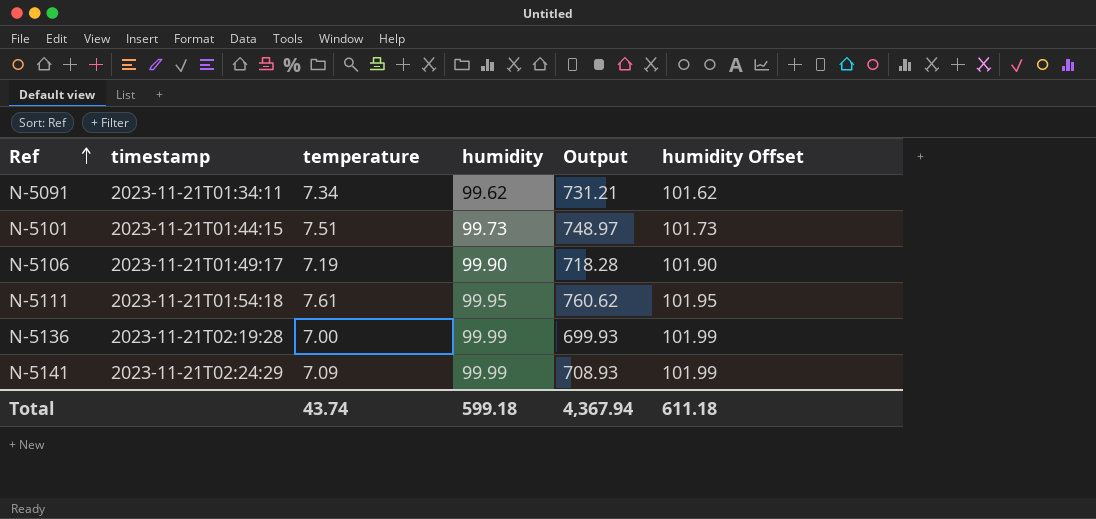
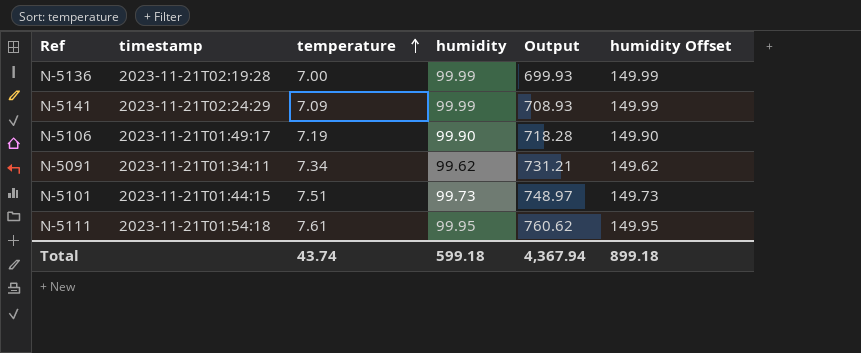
row order: Ref ascending -> temperature ascending
column humidity Offset | formula: [humidity] + 2 -> [humidity] + 50
Total | humidity Offset: 611.18 -> 899.18

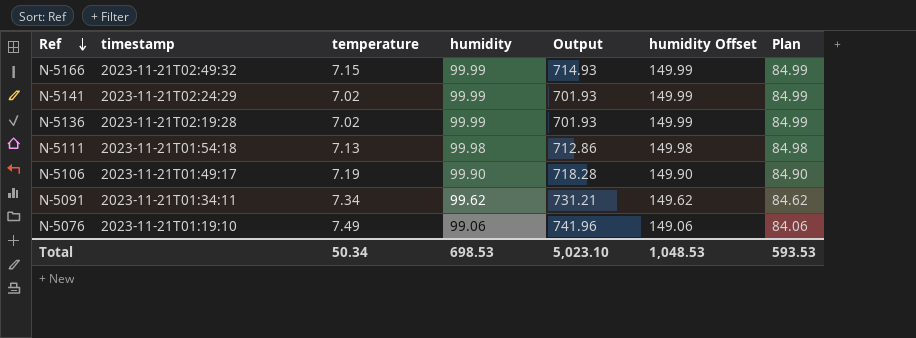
row order: temperature ascending -> Ref descending
column Plan | formula: none -> [humidity] - 15
row N-5101: 2023-11-21T01:44:15 | 7.51 | 99.73 | 748.97 | 149.73 -> none
row N-5166: none -> 2023-11-21T02:49:32 | 7.15 | 99.99 | 714.93 | 149.99 | 84.99
N-5141 | temperature: 7.09 -> 7.02
N-5141 | Output: 708.93 -> 701.93
N-5136 | temperature: 7.00 -> 7.02
N-5136 | Output: 699.93 -> 701.93
N-5111 | temperature: 7.61 -> 7.13
N-5111 | humidity: 99.95 -> 99.98
N-5111 | Output: 760.62 -> 712.86
N-5111 | humidity Offset: 149.95 -> 149.98
row N-5076: none -> 2023-11-21T01:19:10 | 7.49 | 99.06 | 741.96 | 149.06 | 84.06
Total | temperature: 43.74 -> 50.34
Total | humidity: 599.18 -> 698.53
Total | Output: 4,367.94 -> 5,023.10
Total | humidity Offset: 899.18 -> 1,048.53

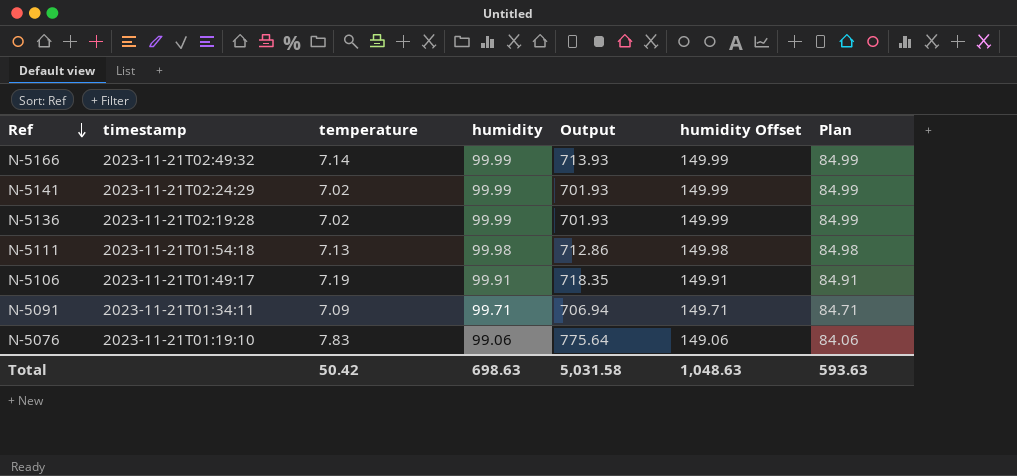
N-5166 | temperature: 7.15 -> 7.14
N-5166 | Output: 714.93 -> 713.93
N-5106 | humidity: 99.90 -> 99.91
N-5106 | Output: 718.28 -> 718.35
N-5106 | humidity Offset: 149.90 -> 149.91
N-5106 | Plan: 84.90 -> 84.91
N-5091 | temperature: 7.34 -> 7.09
N-5091 | humidity: 99.62 -> 99.71
N-5091 | Output: 731.21 -> 706.94
N-5091 | humidity Offset: 149.62 -> 149.71
N-5091 | Plan: 84.62 -> 84.71
N-5076 | temperature: 7.49 -> 7.83
N-5076 | Output: 741.96 -> 775.64
Total | temperature: 50.34 -> 50.42
Total | humidity: 698.53 -> 698.63
Total | Output: 5,023.10 -> 5,031.58
Total | humidity Offset: 1,048.53 -> 1,048.63
Total | Plan: 593.53 -> 593.63

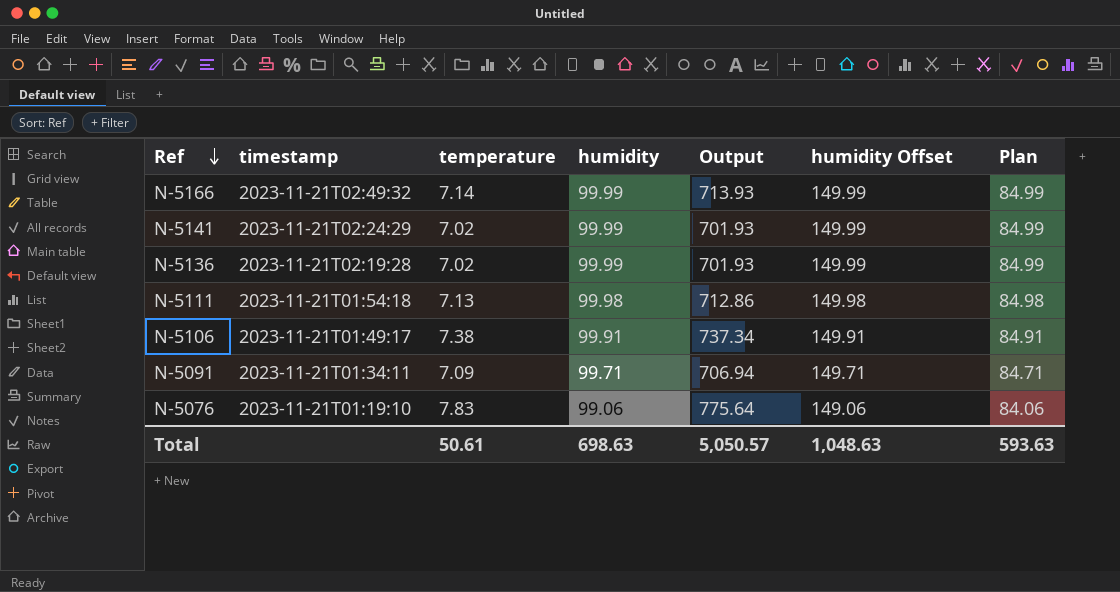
N-5106 | temperature: 7.19 -> 7.38
N-5106 | Output: 718.35 -> 737.34
Total | temperature: 50.42 -> 50.61
Total | Output: 5,031.58 -> 5,050.57

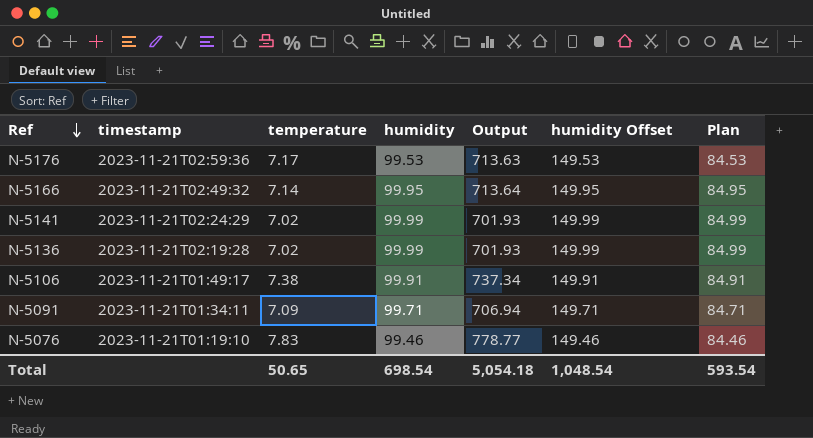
row N-5111: 2023-11-21T01:54:18 | 7.13 | 99.98 | 712.86 | 149.98 | 84.98 -> none
row N-5176: none -> 2023-11-21T02:59:36 | 7.17 | 99.53 | 713.63 | 149.53 | 84.53
N-5166 | humidity: 99.99 -> 99.95
N-5166 | Output: 713.93 -> 713.64
N-5166 | humidity Offset: 149.99 -> 149.95
N-5166 | Plan: 84.99 -> 84.95
N-5076 | humidity: 99.06 -> 99.46
N-5076 | Output: 775.64 -> 778.77
N-5076 | humidity Offset: 149.06 -> 149.46
N-5076 | Plan: 84.06 -> 84.46
Total | temperature: 50.61 -> 50.65
Total | humidity: 698.63 -> 698.54
Total | Output: 5,050.57 -> 5,054.18
Total | humidity Offset: 1,048.63 -> 1,048.54
Total | Plan: 593.63 -> 593.54

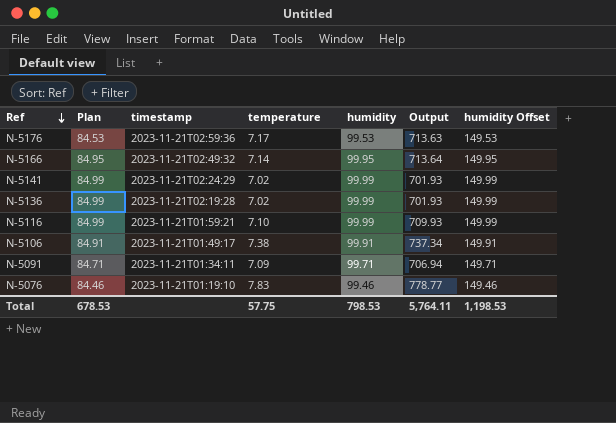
column Plan | position: 7 -> 2
row N-5116: none -> 84.99 | 2023-11-21T01:59:21 | 7.10 | 99.99 | 709.93 | 149.99
Total | Plan: 593.54 -> 678.53
Total | temperature: 50.65 -> 57.75
Total | humidity: 698.54 -> 798.53
Total | Output: 5,054.18 -> 5,764.11
Total | humidity Offset: 1,048.54 -> 1,198.53

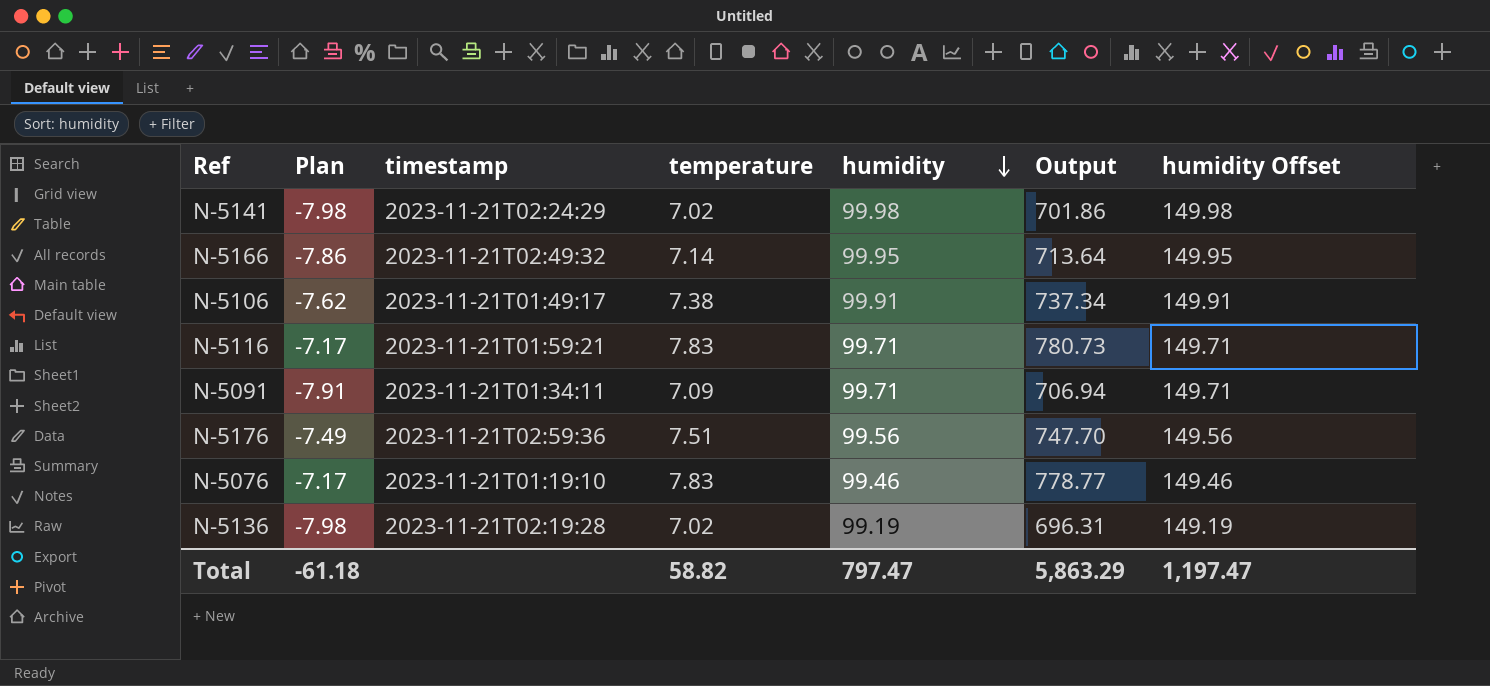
row order: Ref descending -> humidity descending
column Plan | formula: [humidity] - 15 -> [temperature] - 15
N-5141 | humidity: 99.99 -> 99.98
N-5141 | Output: 701.93 -> 701.86
N-5141 | humidity Offset: 149.99 -> 149.98
N-5116 | temperature: 7.10 -> 7.83
N-5116 | humidity: 99.99 -> 99.71
N-5116 | Output: 709.93 -> 780.73
N-5116 | humidity Offset: 149.99 -> 149.71
N-5176 | temperature: 7.17 -> 7.51
N-5176 | humidity: 99.53 -> 99.56
N-5176 | Output: 713.63 -> 747.70
N-5176 | humidity Offset: 149.53 -> 149.56
N-5136 | humidity: 99.99 -> 99.19
N-5136 | Output: 701.93 -> 696.31
N-5136 | humidity Offset: 149.99 -> 149.19
Total | Plan: 678.53 -> -61.18
Total | temperature: 57.75 -> 58.82
Total | humidity: 798.53 -> 797.47
Total | Output: 5,764.11 -> 5,863.29
Total | humidity Offset: 1,198.53 -> 1,197.47

